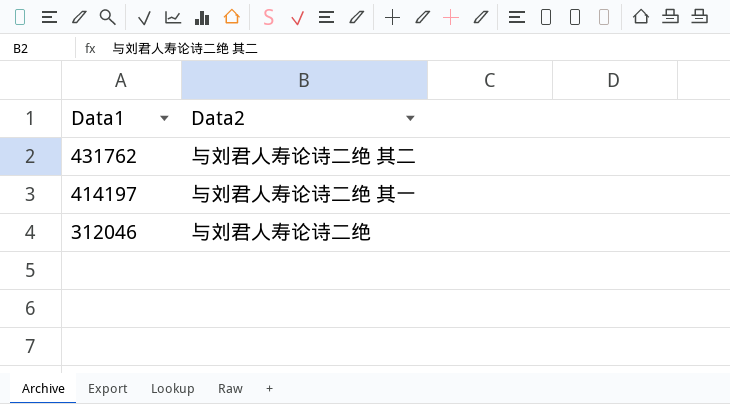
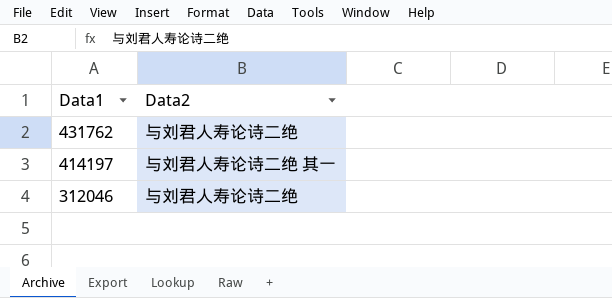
431762 | Data2: 与刘君人寿论诗二绝 其二 -> 与刘君人寿论诗二绝

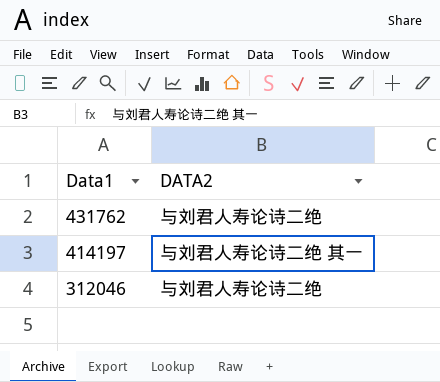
column name: Data2 -> DATA2

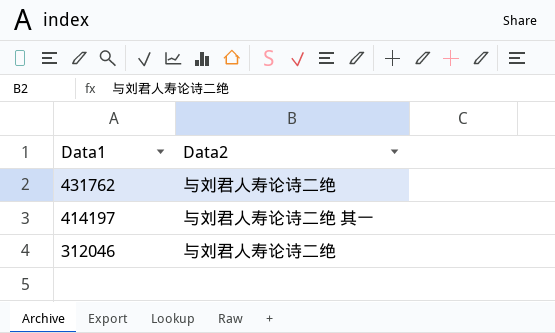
column name: DATA2 -> Data2

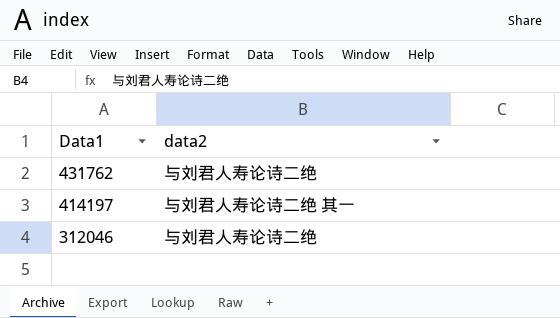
column name: Data2 -> data2

